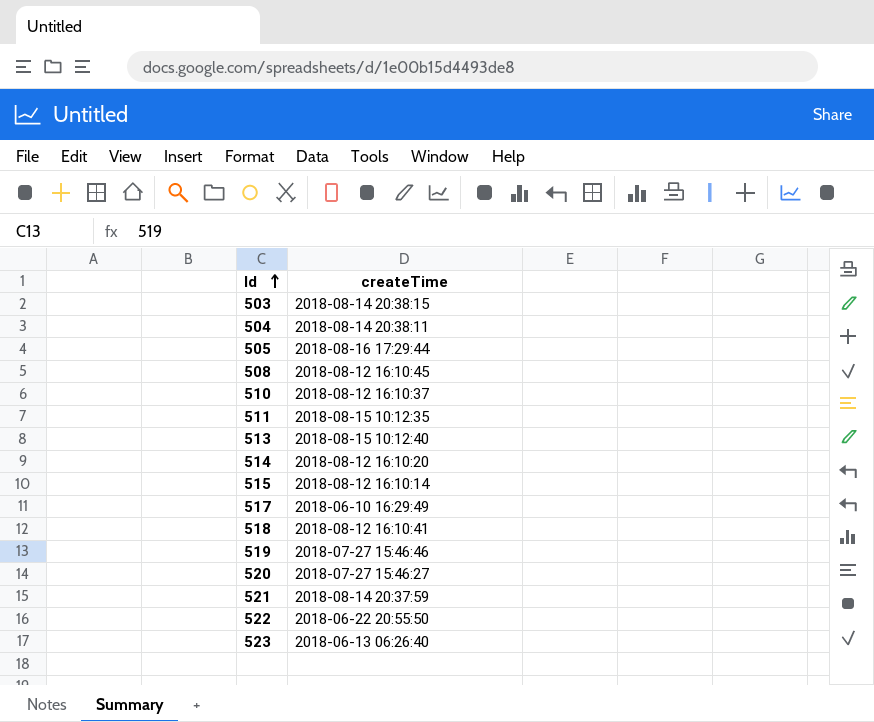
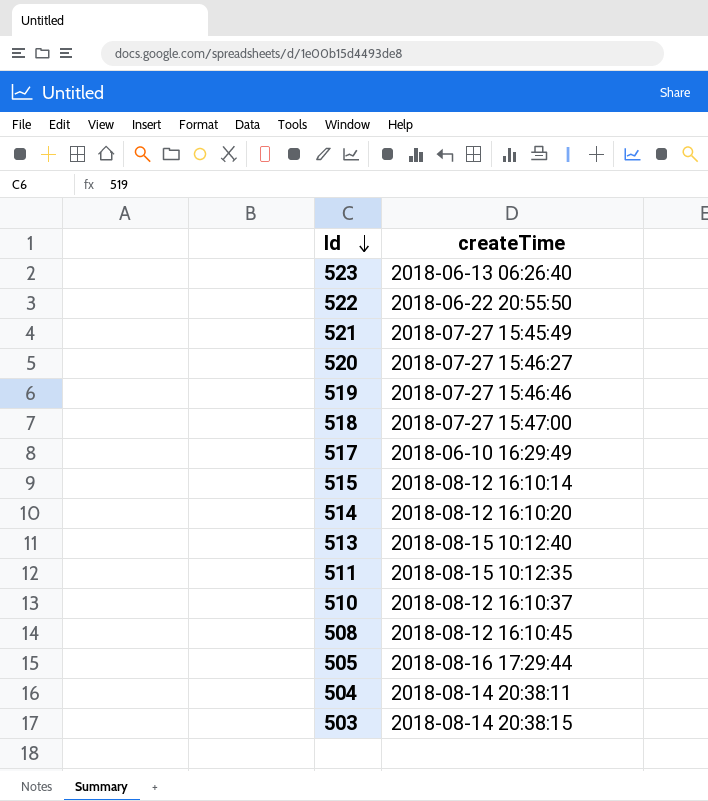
row order: Id ascending -> Id descending
521 | createTime: 2018-08-14 20:37:59 -> 2018-07-27 15:45:49
518 | createTime: 2018-08-12 16:10:41 -> 2018-07-27 15:47:00

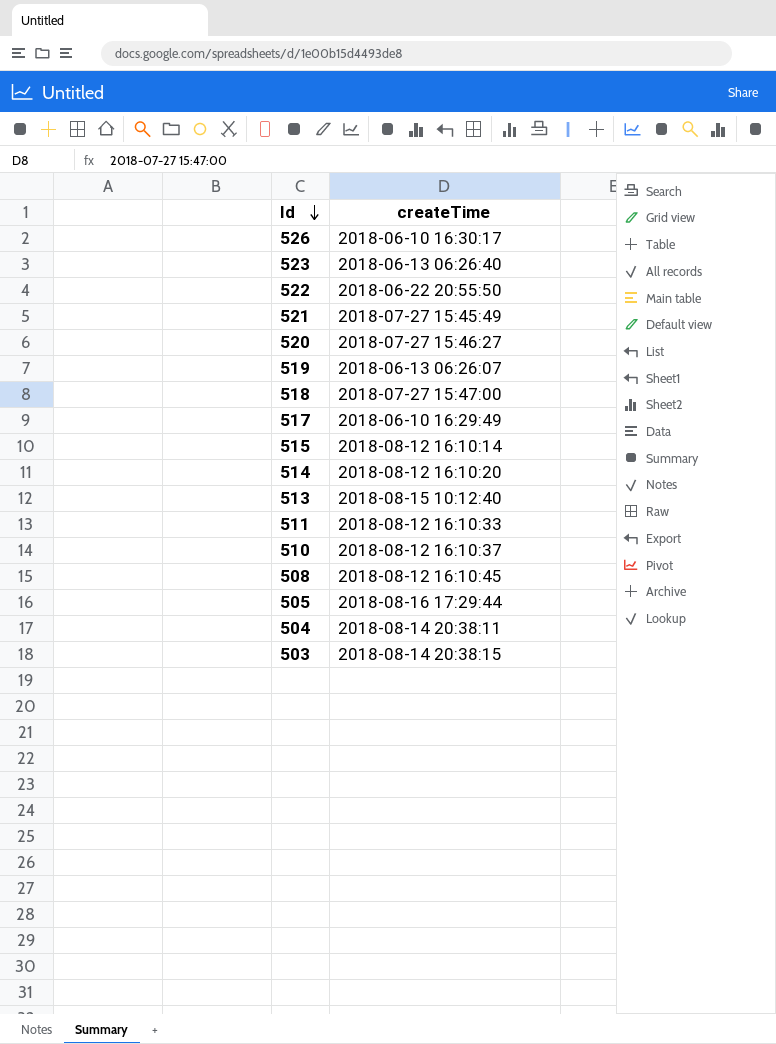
row 526: none -> 2018-06-10 16:30:17
519 | createTime: 2018-07-27 15:46:46 -> 2018-06-13 06:26:07
511 | createTime: 2018-08-15 10:12:35 -> 2018-08-12 16:10:33

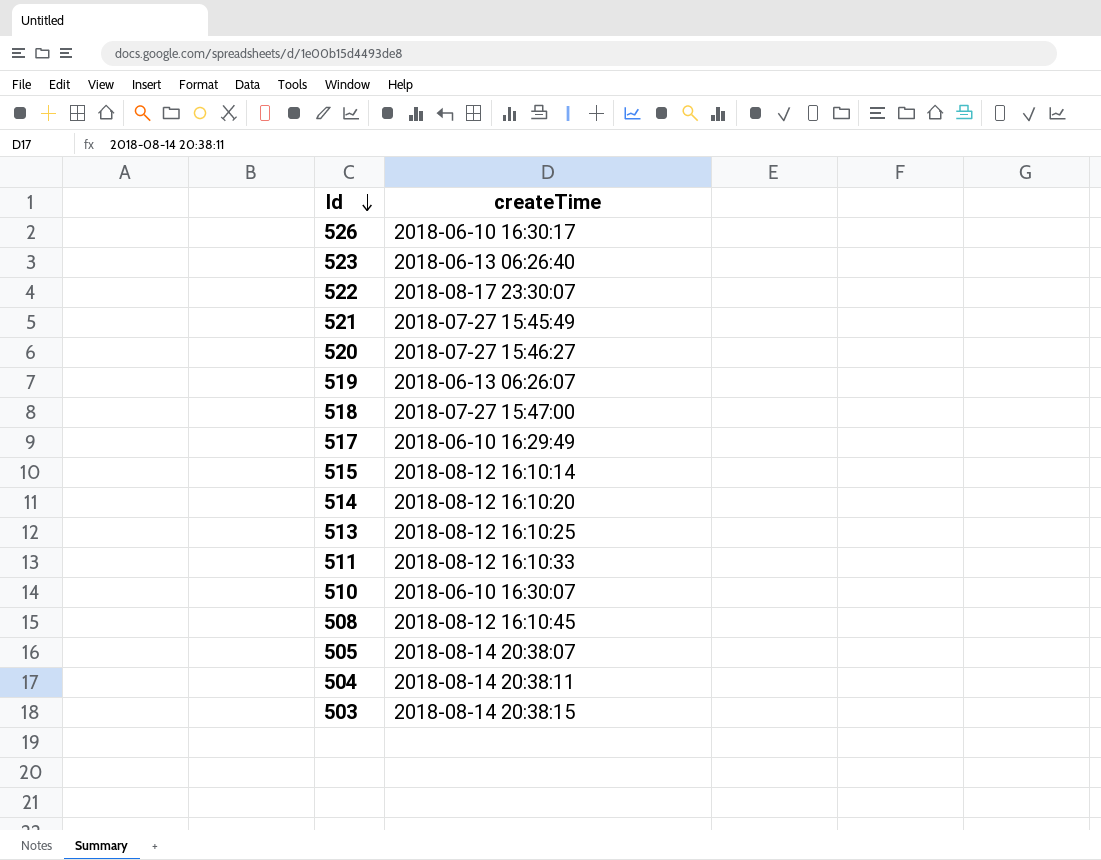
522 | createTime: 2018-06-22 20:55:50 -> 2018-08-17 23:30:07
513 | createTime: 2018-08-15 10:12:40 -> 2018-08-12 16:10:25
510 | createTime: 2018-08-12 16:10:37 -> 2018-06-10 16:30:07
505 | createTime: 2018-08-16 17:29:44 -> 2018-08-14 20:38:07

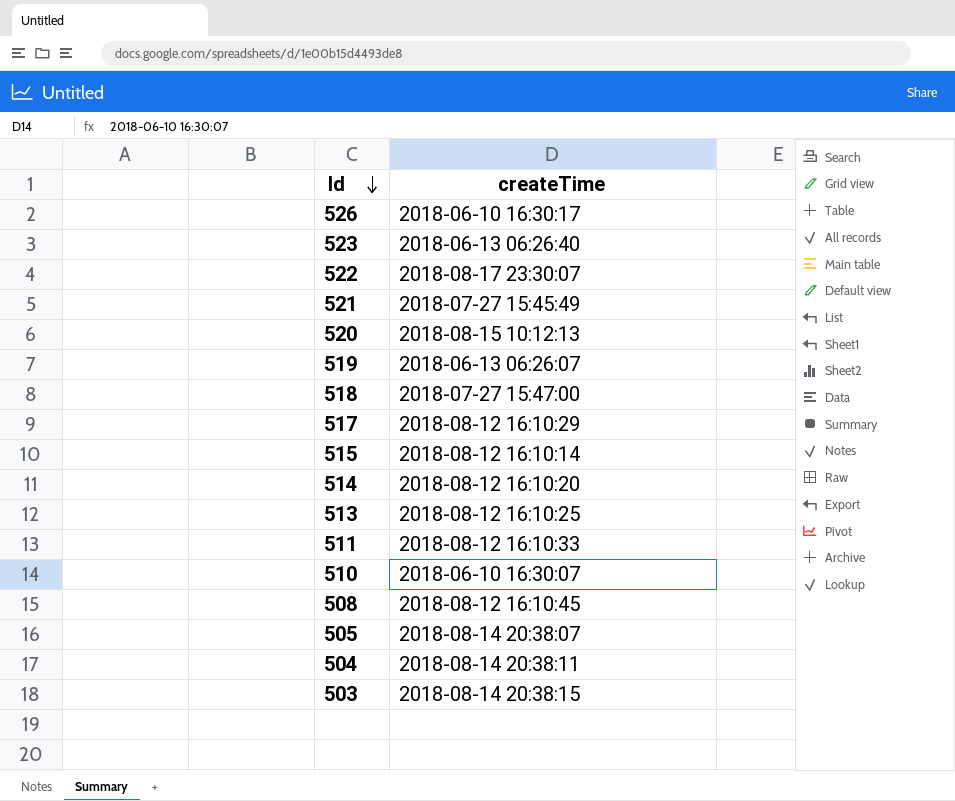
520 | createTime: 2018-07-27 15:46:27 -> 2018-08-15 10:12:13
517 | createTime: 2018-06-10 16:29:49 -> 2018-08-12 16:10:29

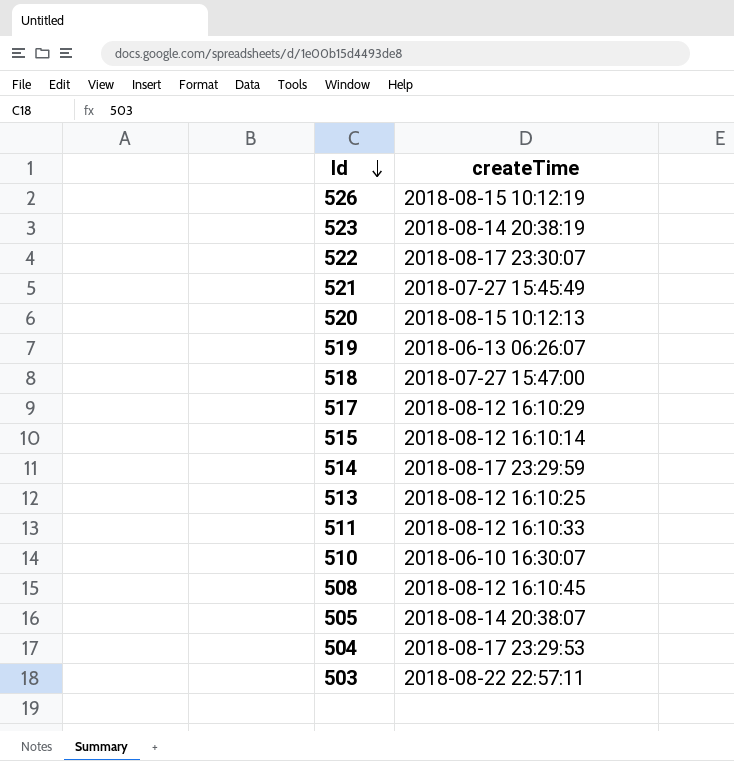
526 | createTime: 2018-06-10 16:30:17 -> 2018-08-15 10:12:19
523 | createTime: 2018-06-13 06:26:40 -> 2018-08-14 20:38:19
514 | createTime: 2018-08-12 16:10:20 -> 2018-08-17 23:29:59
504 | createTime: 2018-08-14 20:38:11 -> 2018-08-17 23:29:53
503 | createTime: 2018-08-14 20:38:15 -> 2018-08-22 22:57:11

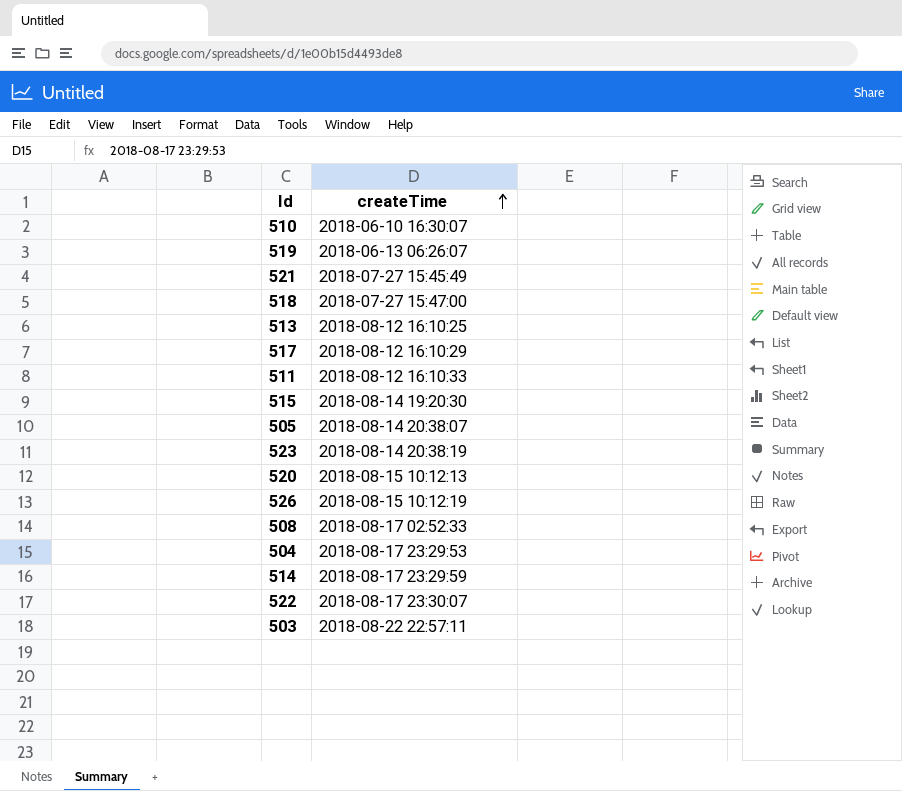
row order: Id descending -> createTime ascending
515 | createTime: 2018-08-12 16:10:14 -> 2018-08-14 19:20:30
508 | createTime: 2018-08-12 16:10:45 -> 2018-08-17 02:52:33

